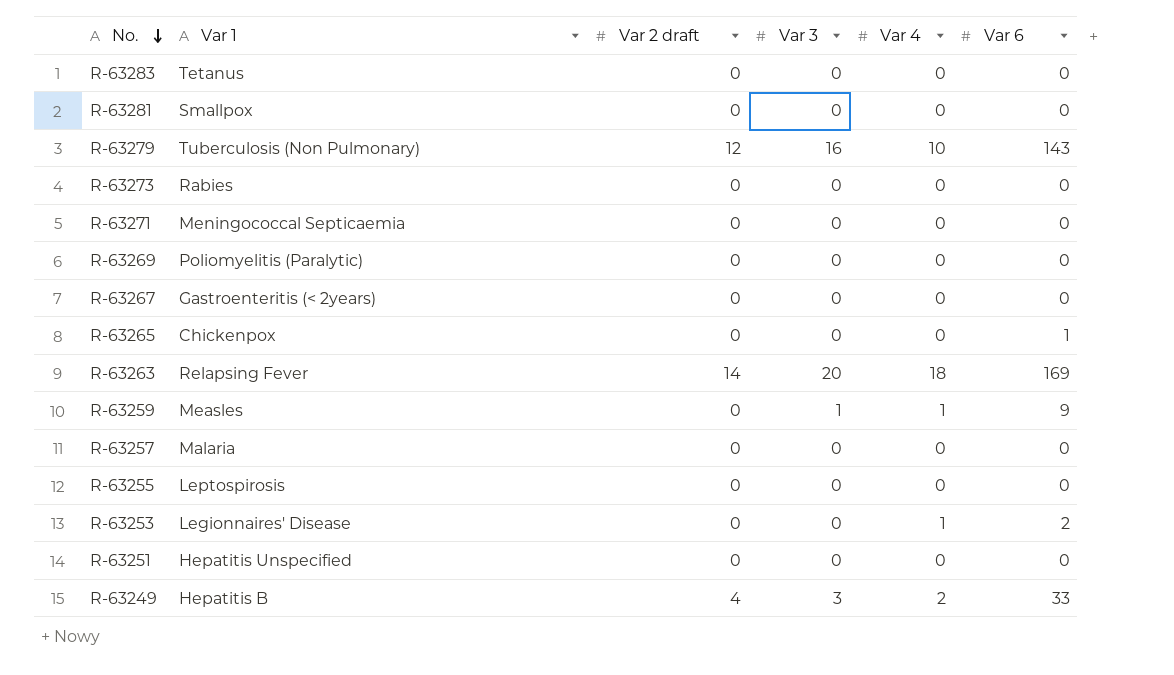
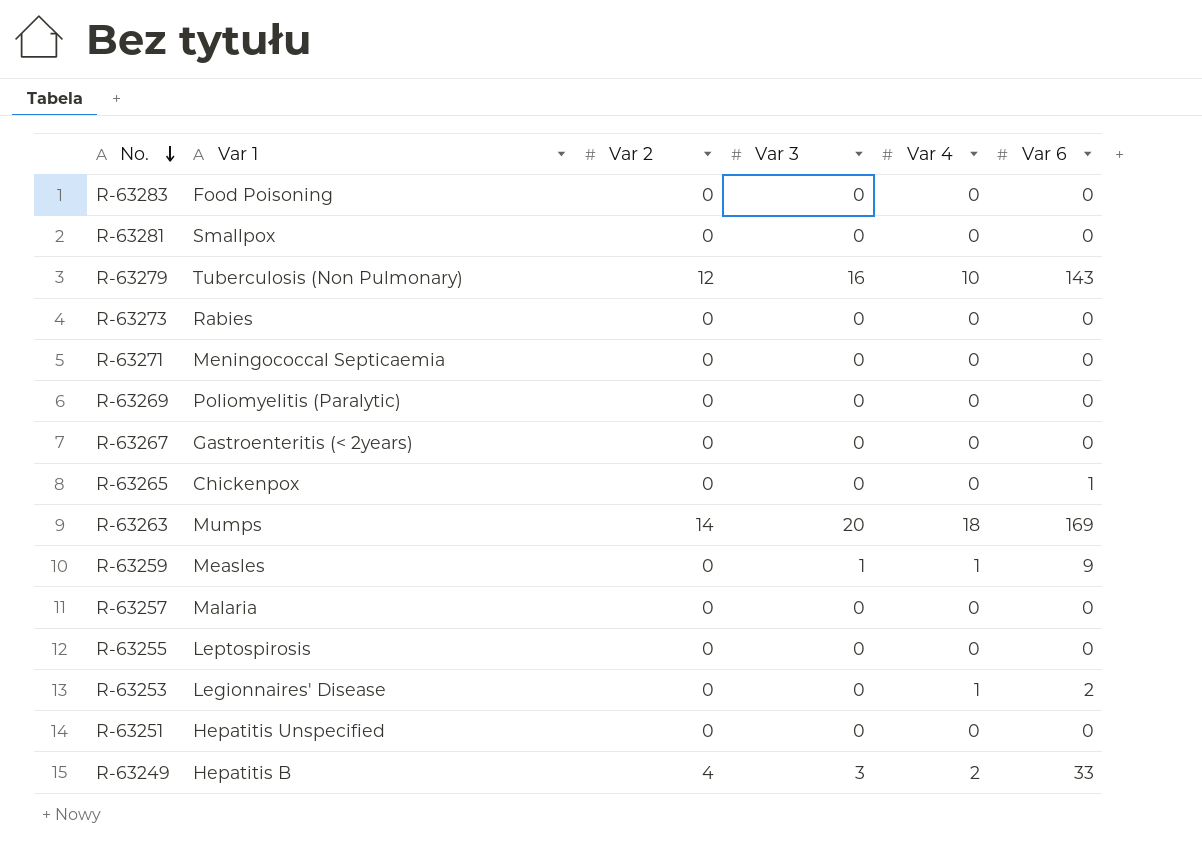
column name: Var 2 draft -> Var 2
R-63283 | Var 1: Tetanus -> Food Poisoning
R-63263 | Var 1: Relapsing Fever -> Mumps

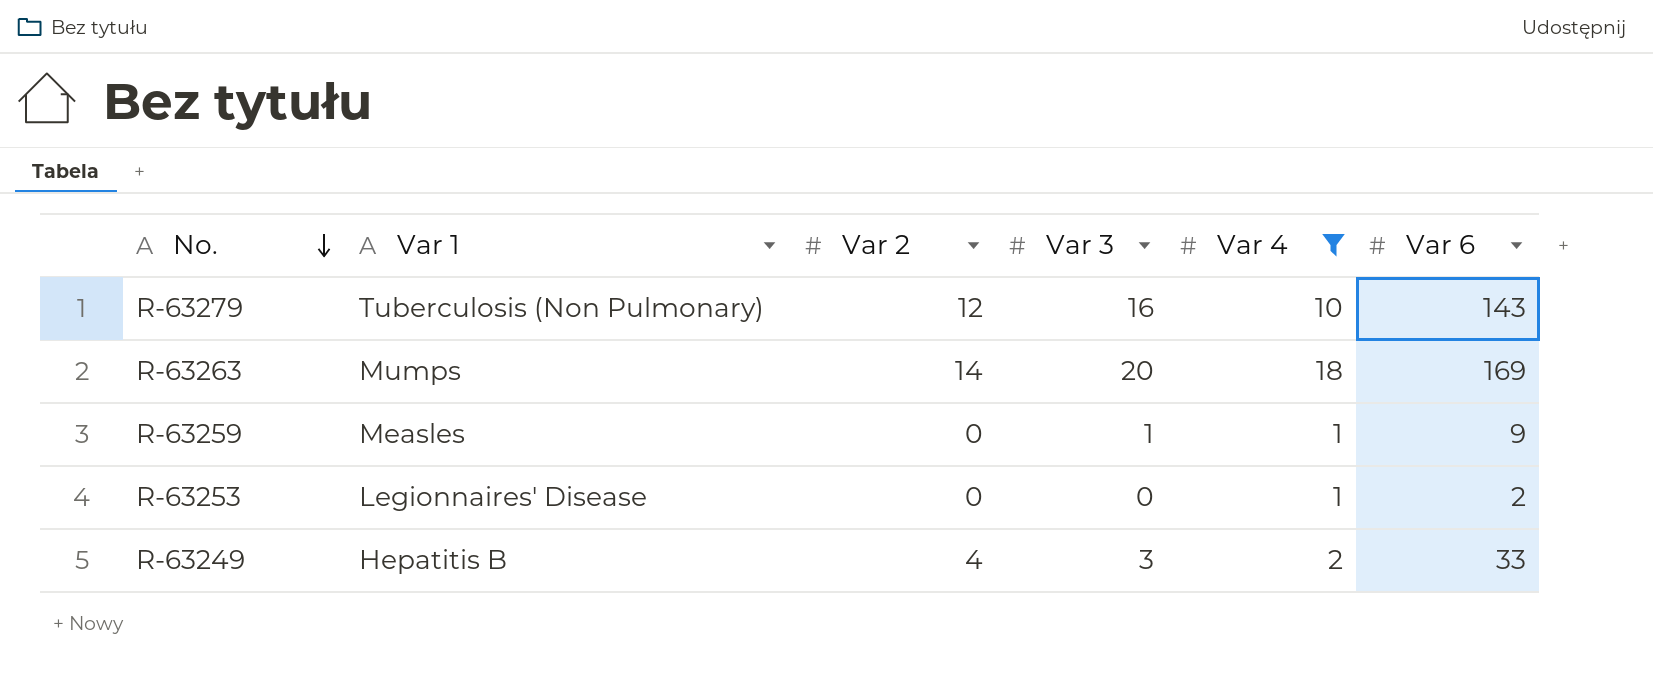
filter: none -> Var 4 != 0

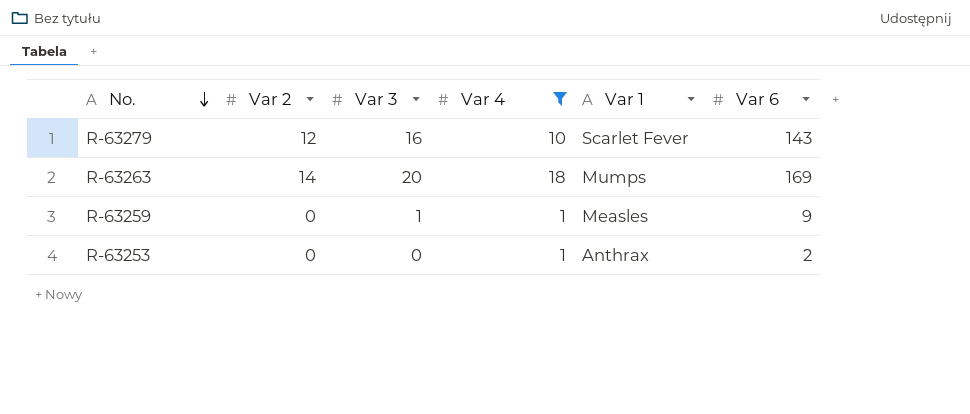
column Var 1 | position: 2 -> 5
row R-63249: Hepatitis B | 4 | 3 | 2 | 33 -> none
R-63279 | Var 1: Tuberculosis (Non Pulmonary) -> Scarlet Fever
R-63253 | Var 1: Legionnaires' Disease -> Anthrax

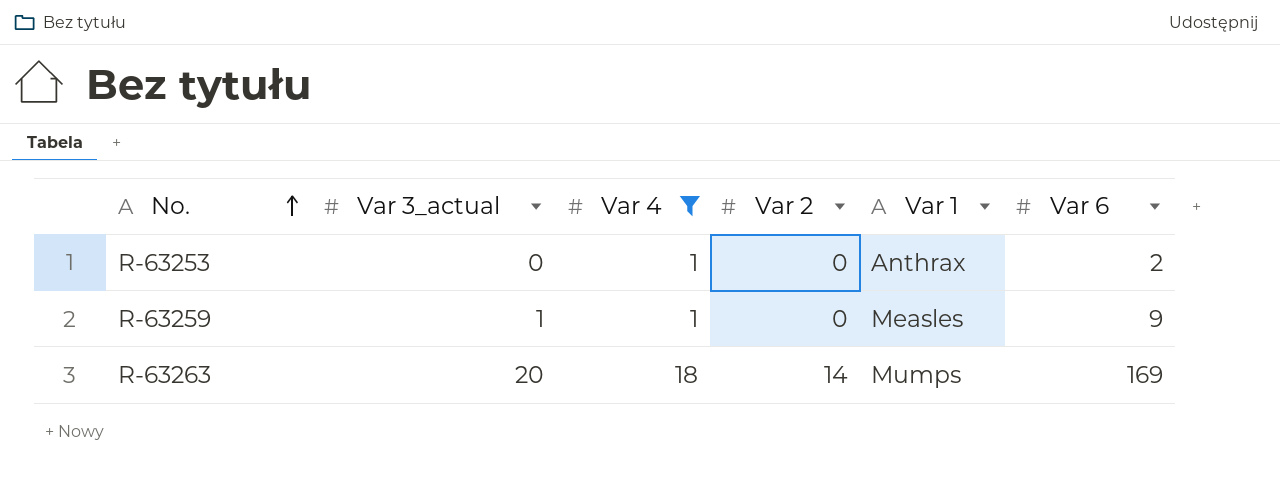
row order: No. descending -> No. ascending
column name: Var 3 -> Var 3_actual
column Var 2 | position: 2 -> 4
row R-63279: 12 | 16 | 10 | Scarlet Fever | 143 -> none

